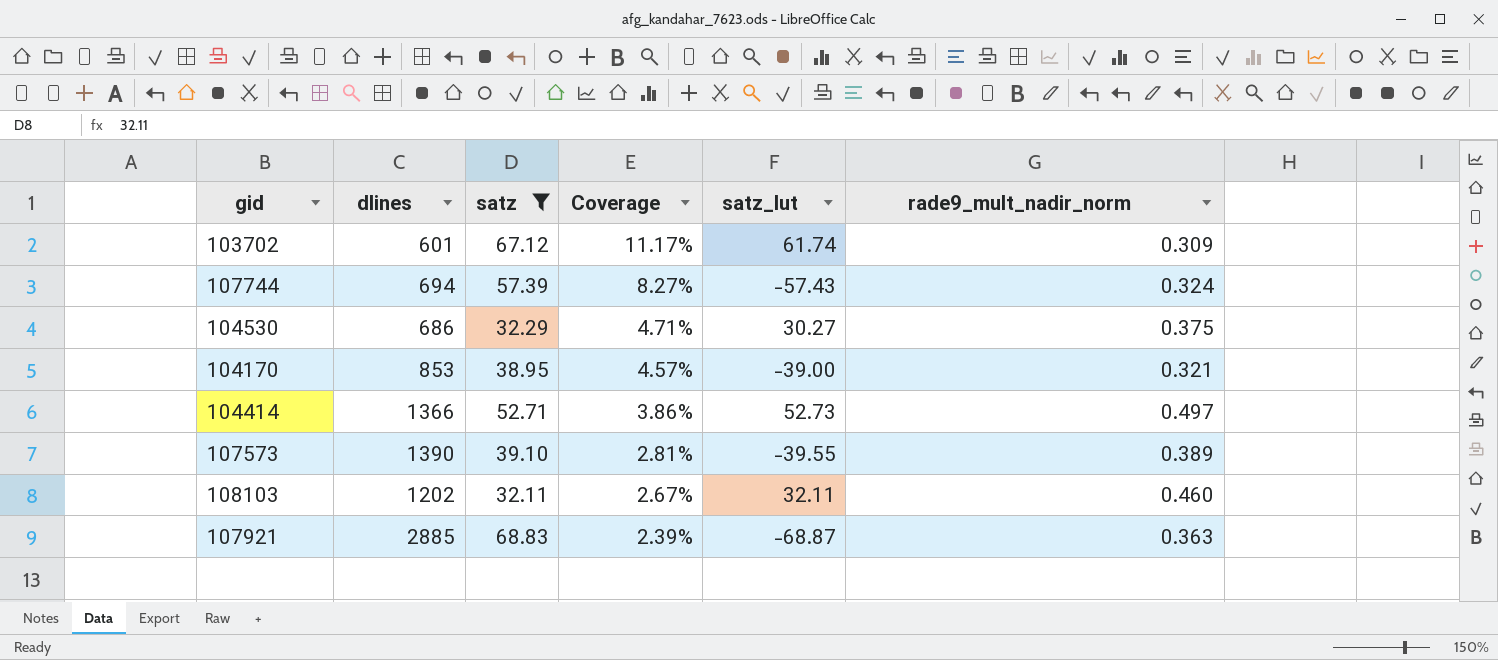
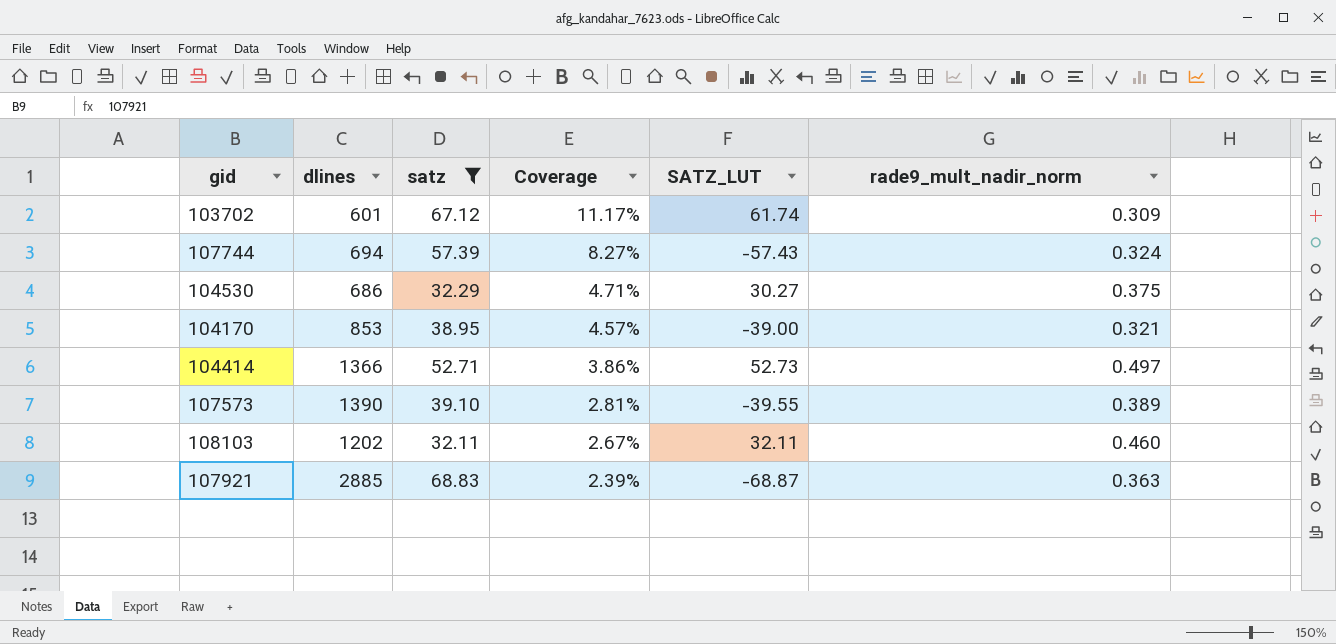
column name: satz_lut -> SATZ_LUT

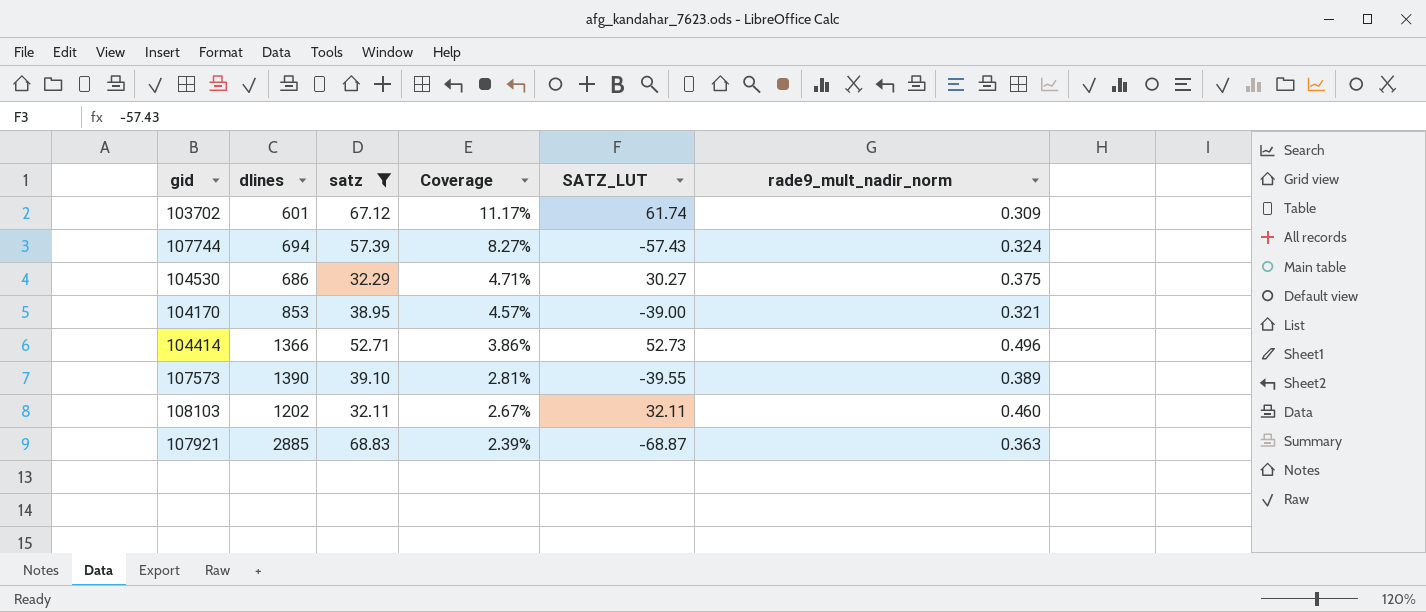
104414 | rade9_mult_nadir_norm: 0.497 -> 0.496

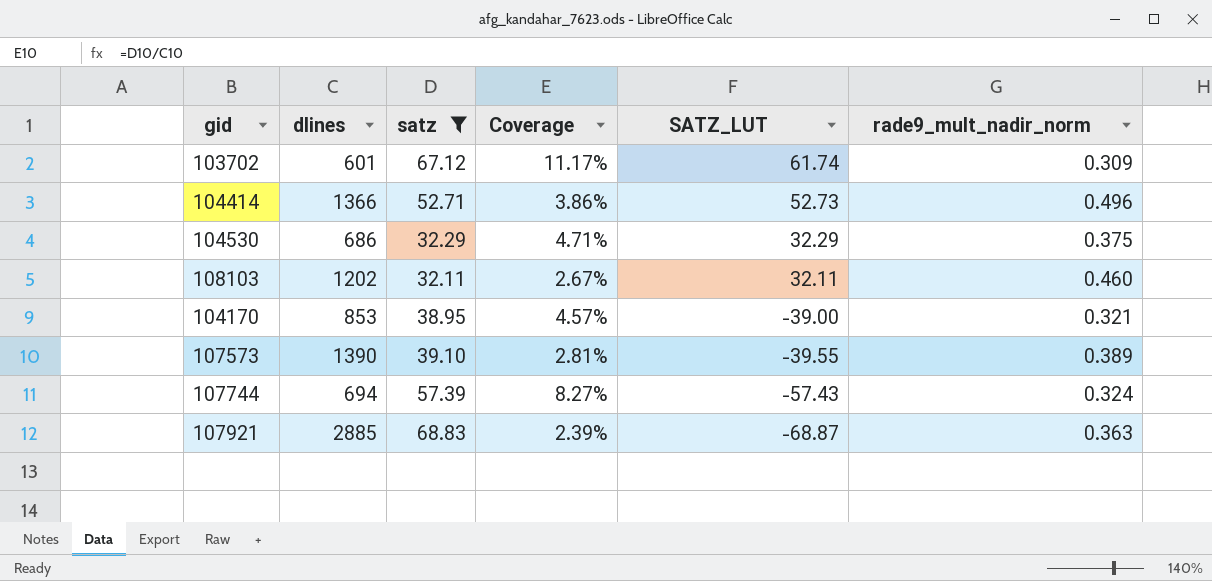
row order: Coverage descending -> SATZ_LUT descending
104530 | SATZ_LUT: 30.27 -> 32.29

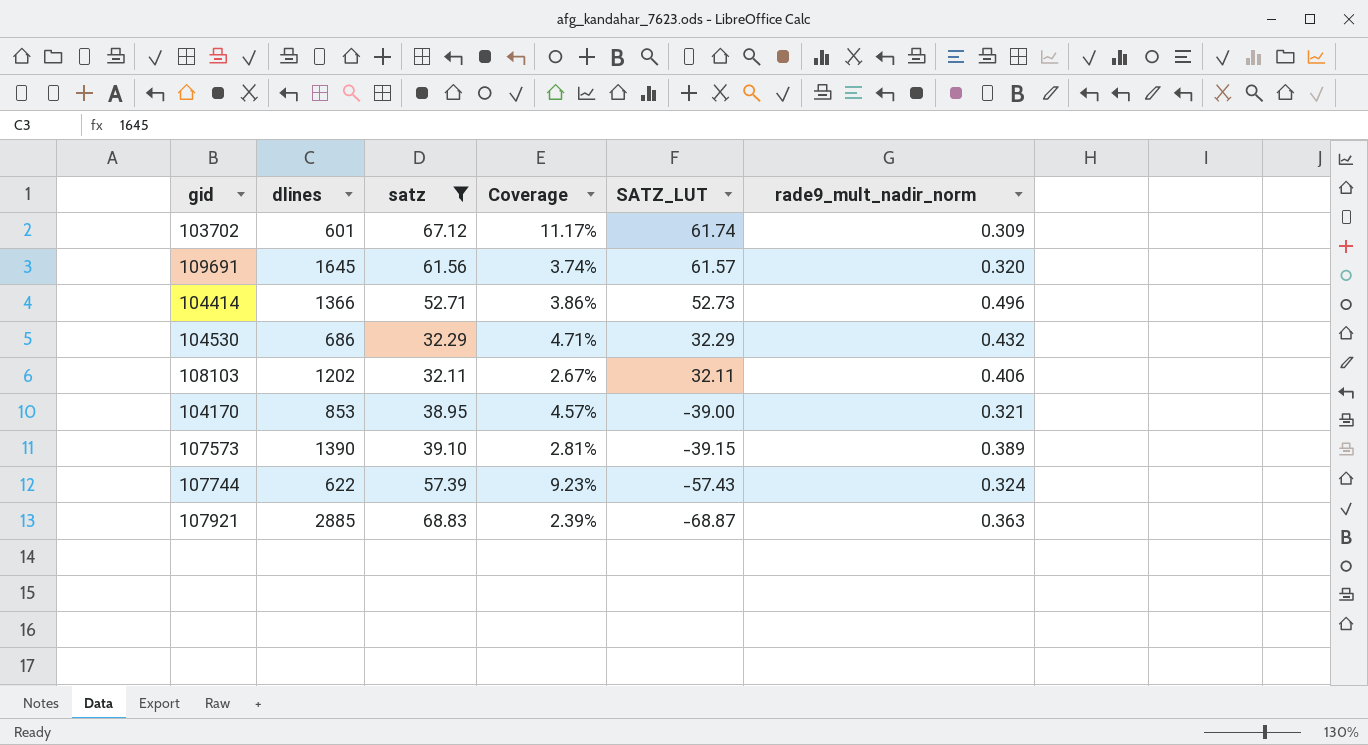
row 109691: none -> 1645 | 61.56 | 3.74% | 61.57 | 0.320
104530 | rade9_mult_nadir_norm: 0.375 -> 0.432
108103 | rade9_mult_nadir_norm: 0.460 -> 0.406
107573 | SATZ_LUT: -39.55 -> -39.15
107744 | dlines: 694 -> 622
107744 | Coverage: 8.27% -> 9.23%

